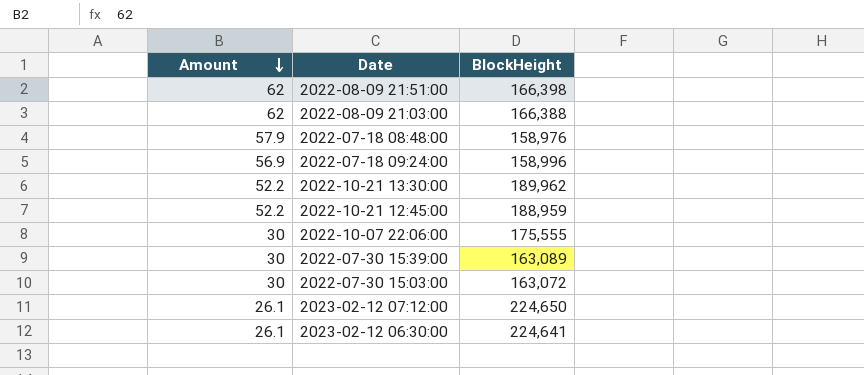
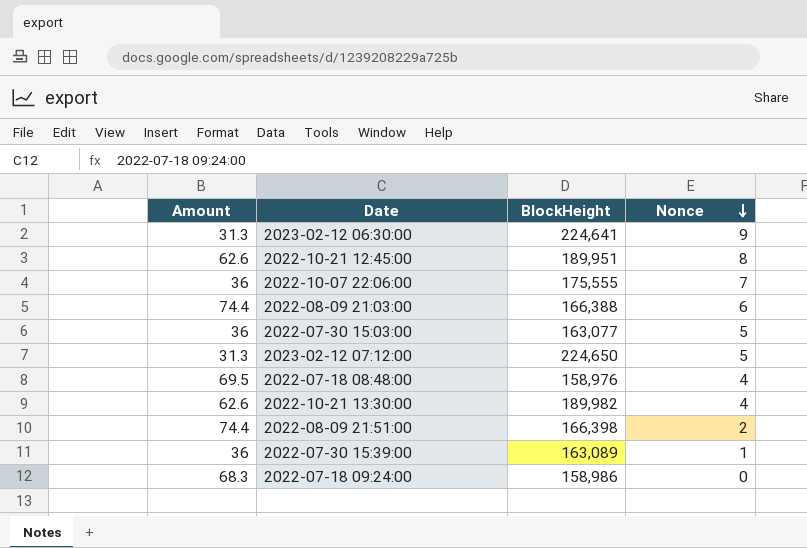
row order: Amount descending -> Nonce descending
column Nonce | position: none -> 4
2023-02-12 06:30:00 | Amount: 26.1 -> 31.3
2022-10-21 12:45:00 | Amount: 52.2 -> 62.6
2022-10-21 12:45:00 | BlockHeight: 188,959 -> 189,951
2022-10-07 22:06:00 | Amount: 30 -> 36
2022-08-09 21:03:00 | Amount: 62 -> 74.4
2022-07-30 15:03:00 | Amount: 30 -> 36
2022-07-30 15:03:00 | BlockHeight: 163,072 -> 163,077
2023-02-12 07:12:00 | Amount: 26.1 -> 31.3
2022-07-18 08:48:00 | Amount: 57.9 -> 69.5
2022-10-21 13:30:00 | Amount: 52.2 -> 62.6
2022-10-21 13:30:00 | BlockHeight: 189,962 -> 189,982
2022-08-09 21:51:00 | Amount: 62 -> 74.4
2022-07-30 15:39:00 | Amount: 30 -> 36
2022-07-18 09:24:00 | Amount: 56.9 -> 68.3
2022-07-18 09:24:00 | BlockHeight: 158,996 -> 158,986

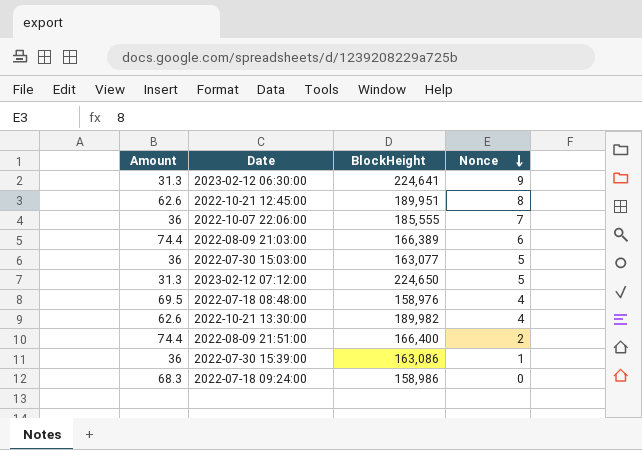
2022-10-07 22:06:00 | BlockHeight: 175,555 -> 185,555
2022-08-09 21:03:00 | BlockHeight: 166,388 -> 166,389
2022-08-09 21:51:00 | BlockHeight: 166,398 -> 166,400
2022-07-30 15:39:00 | BlockHeight: 163,089 -> 163,086

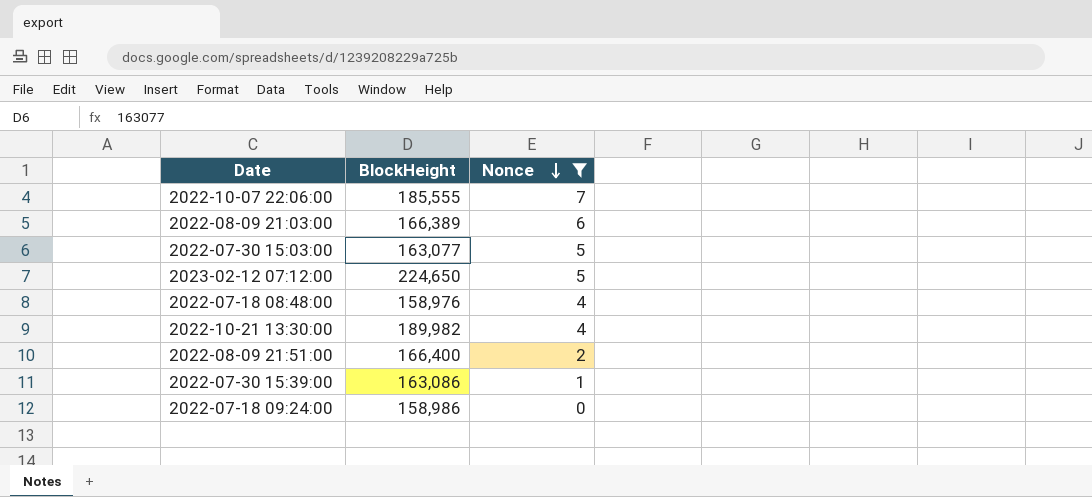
filter: none -> Nonce <= 7
column Amount | position: 1 -> none

